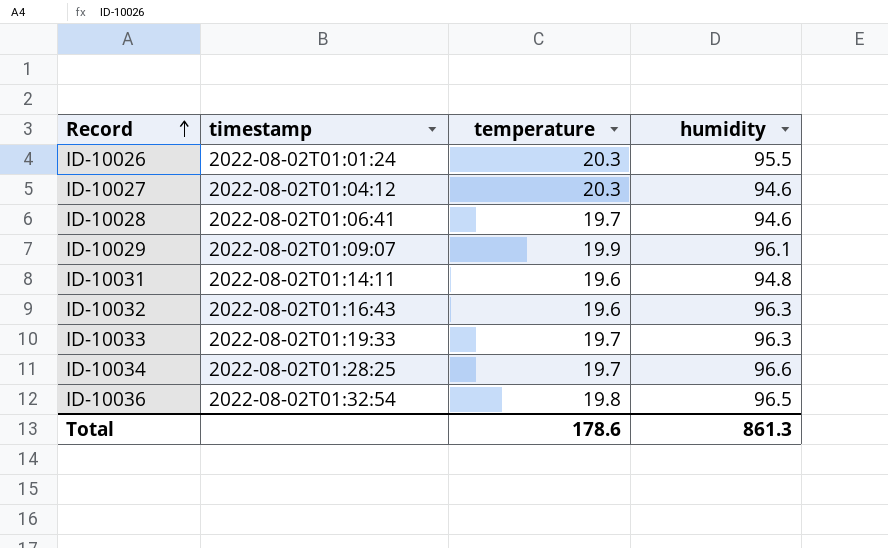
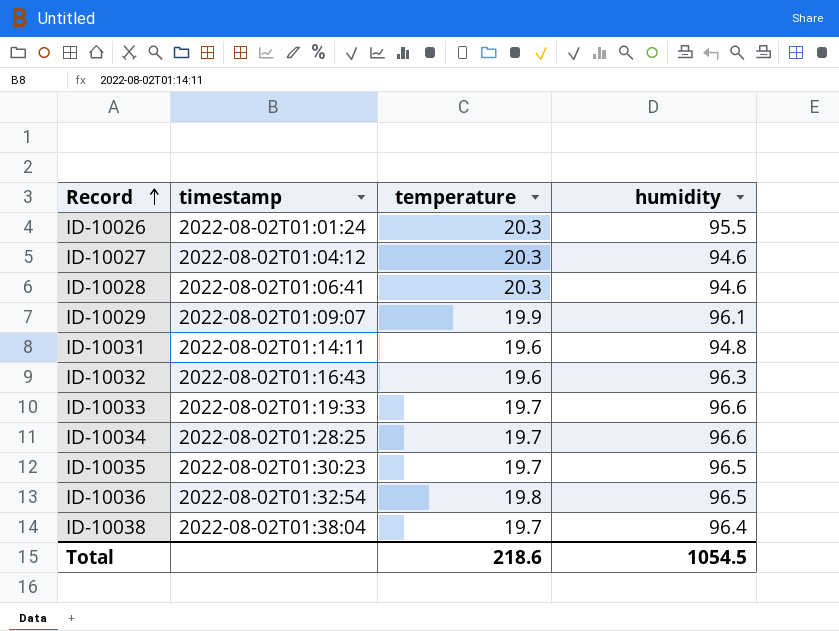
ID-10028 | temperature: 19.7 -> 20.3
ID-10033 | humidity: 96.3 -> 96.6
row ID-10035: none -> 2022-08-02T01:30:23 | 19.7 | 96.5
row ID-10038: none -> 2022-08-02T01:38:04 | 19.7 | 96.4
Total | temperature: 178.6 -> 218.6
Total | humidity: 861.3 -> 1054.5

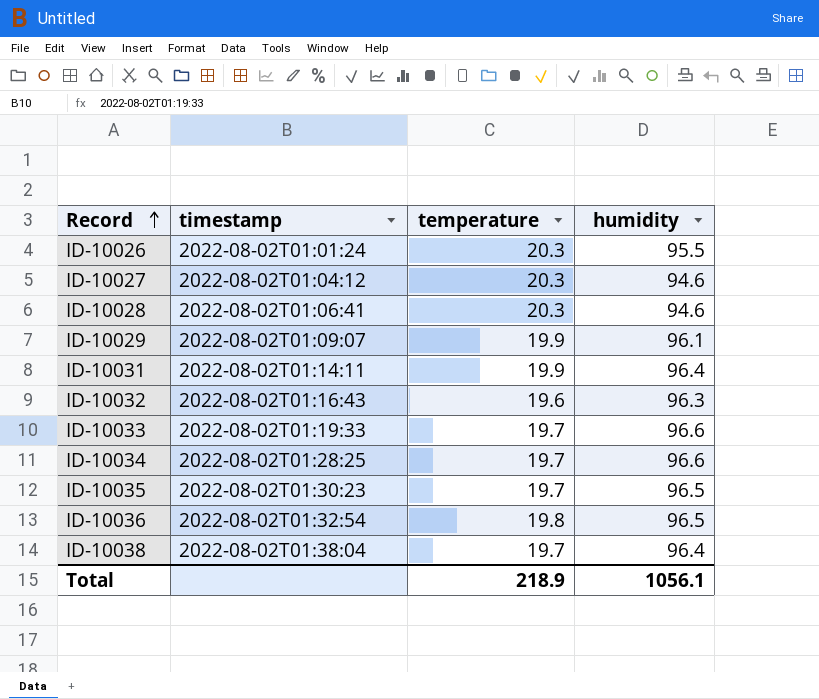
ID-10031 | temperature: 19.6 -> 19.9
ID-10031 | humidity: 94.8 -> 96.4
Total | temperature: 218.6 -> 218.9
Total | humidity: 1054.5 -> 1056.1

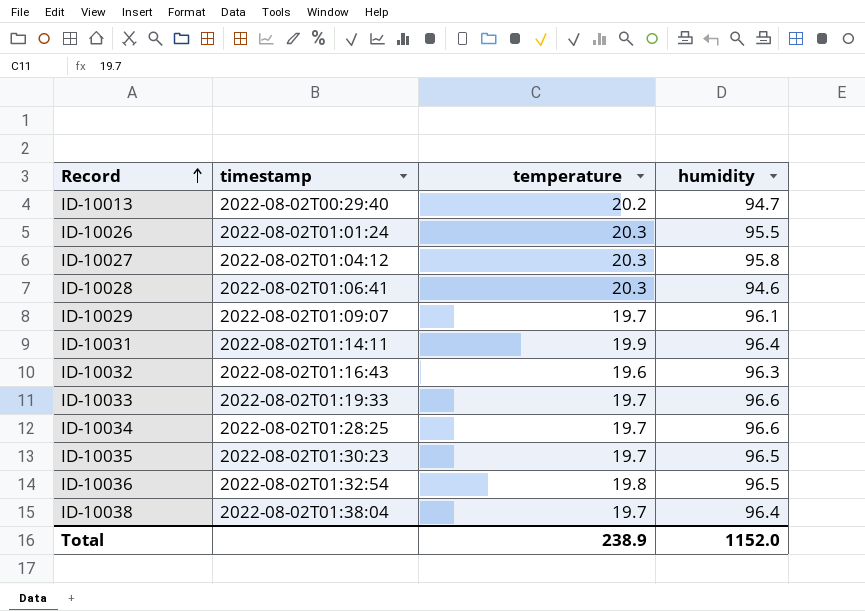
row ID-10013: none -> 2022-08-02T00:29:40 | 20.2 | 94.7
ID-10027 | humidity: 94.6 -> 95.8
ID-10029 | temperature: 19.9 -> 19.7
Total | temperature: 218.9 -> 238.9
Total | humidity: 1056.1 -> 1152.0

